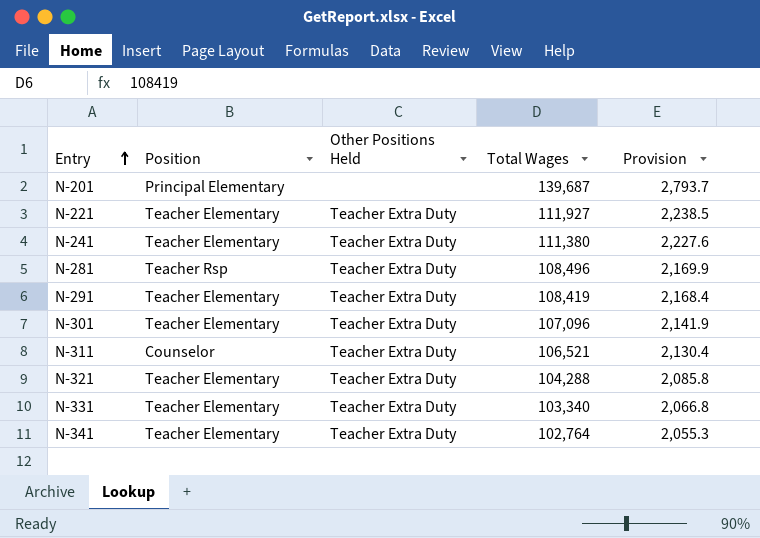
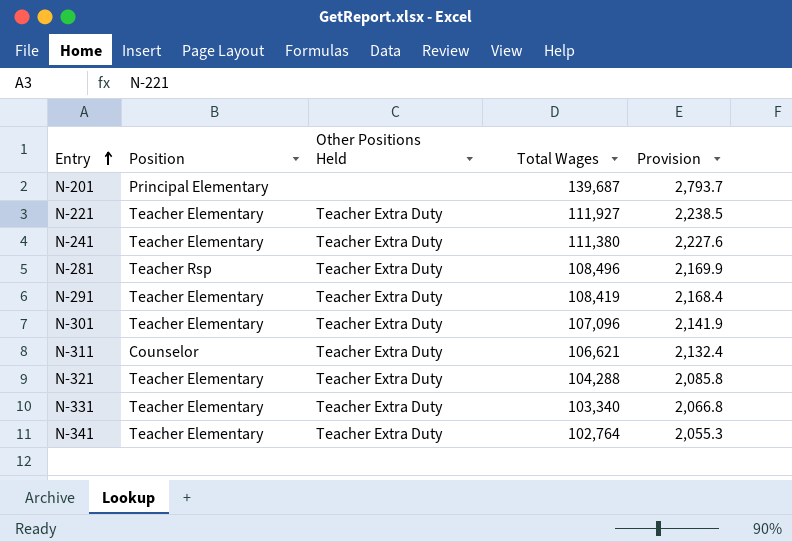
N-311 | Total Wages: 106,521 -> 106,621
N-311 | Provision: 2,130.4 -> 2,132.4

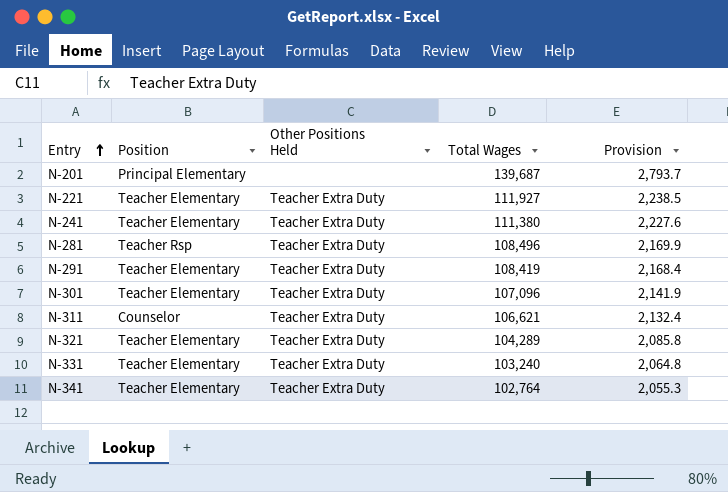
N-321 | Total Wages: 104,288 -> 104,289
N-331 | Total Wages: 103,340 -> 103,240
N-331 | Provision: 2,066.8 -> 2,064.8

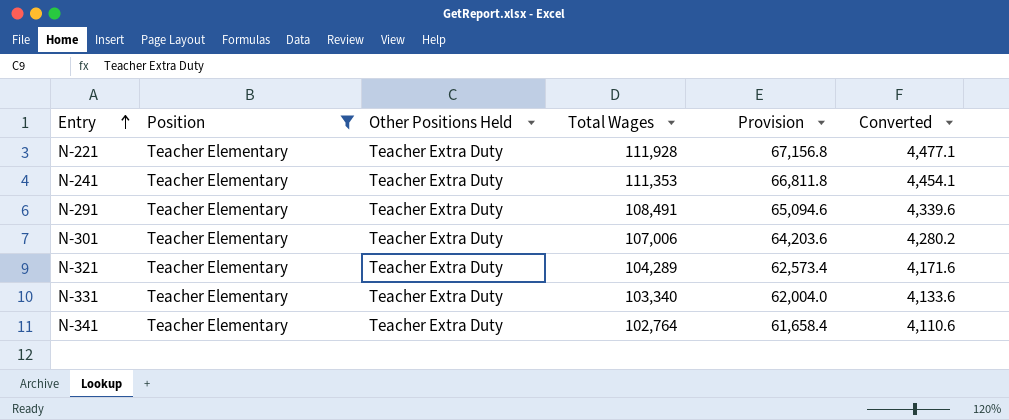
filter: none -> Position = Teacher Elementary
column Provision | formula: [Total Wages] * 0.02 -> [Total Wages] * 0.6
column Converted | formula: none -> [Total Wages] * 0.04
N-221 | Total Wages: 111,927 -> 111,928
N-241 | Total Wages: 111,380 -> 111,353
N-291 | Total Wages: 108,419 -> 108,491
N-301 | Total Wages: 107,096 -> 107,006
N-331 | Total Wages: 103,240 -> 103,340

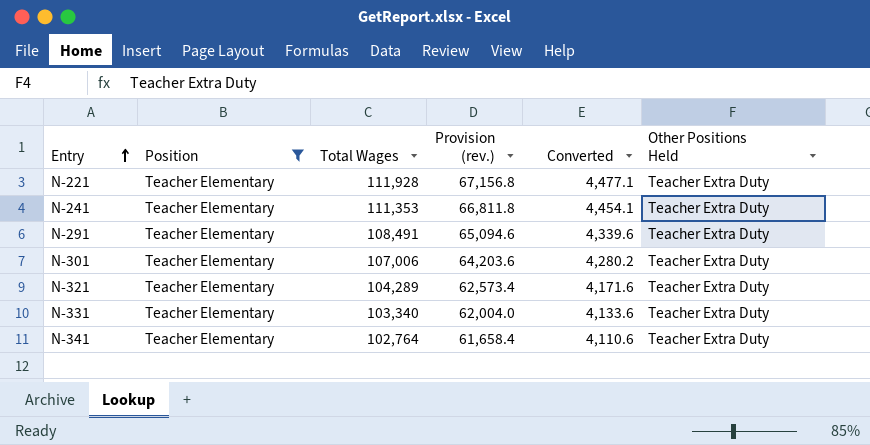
column name: Provision -> Provision (rev.)
column Other Positions Held | position: 3 -> 6

